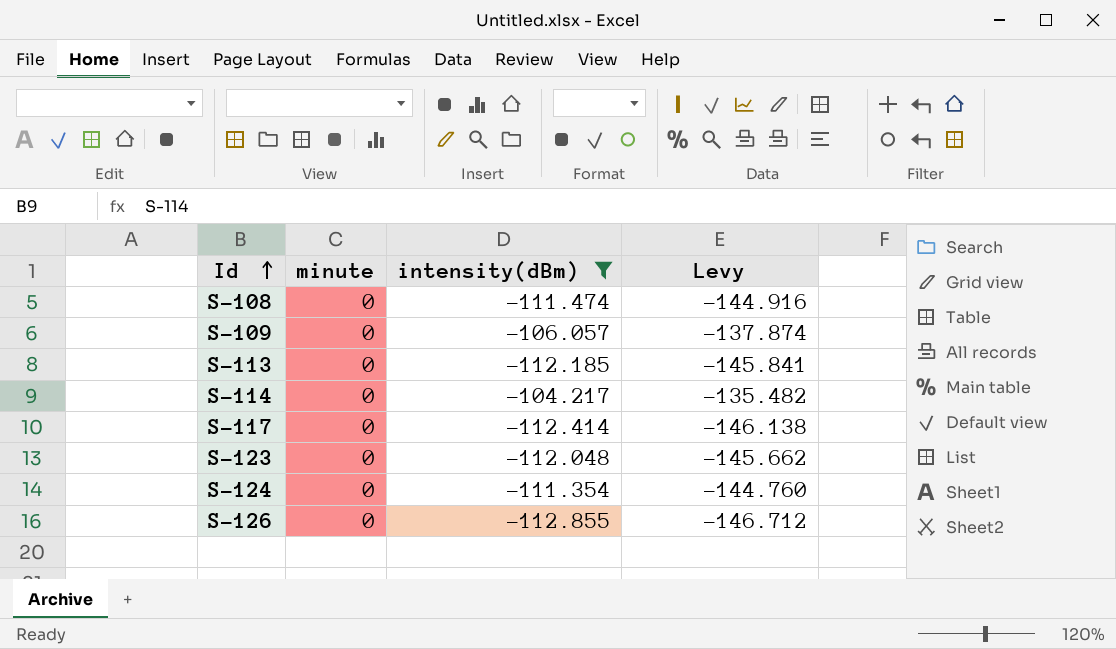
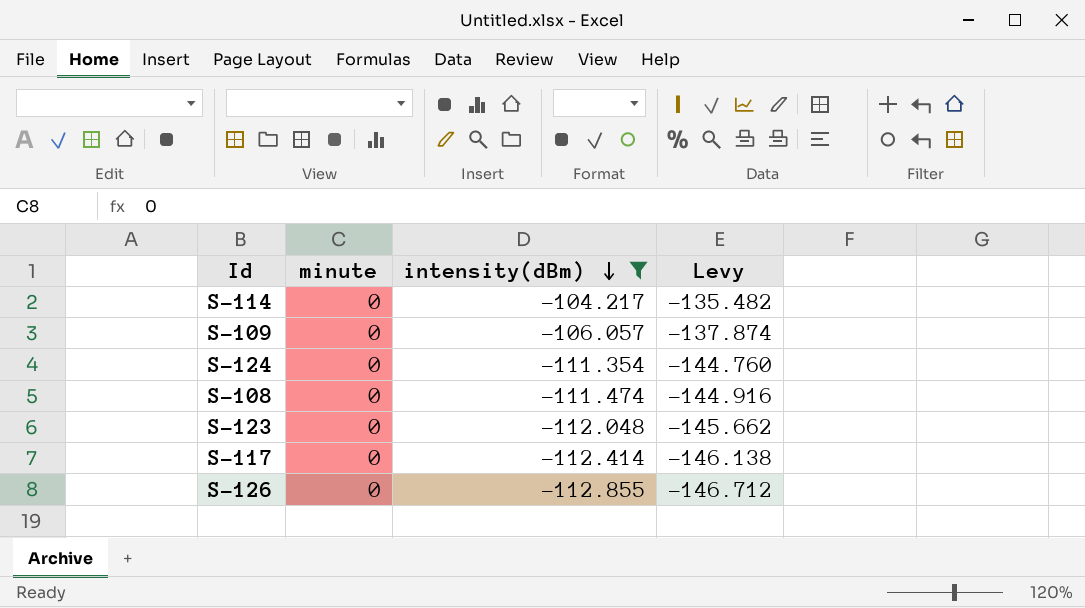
row order: Id ascending -> intensity(dBm) descending
row S-113: 0 | -112.185 | -145.841 -> none

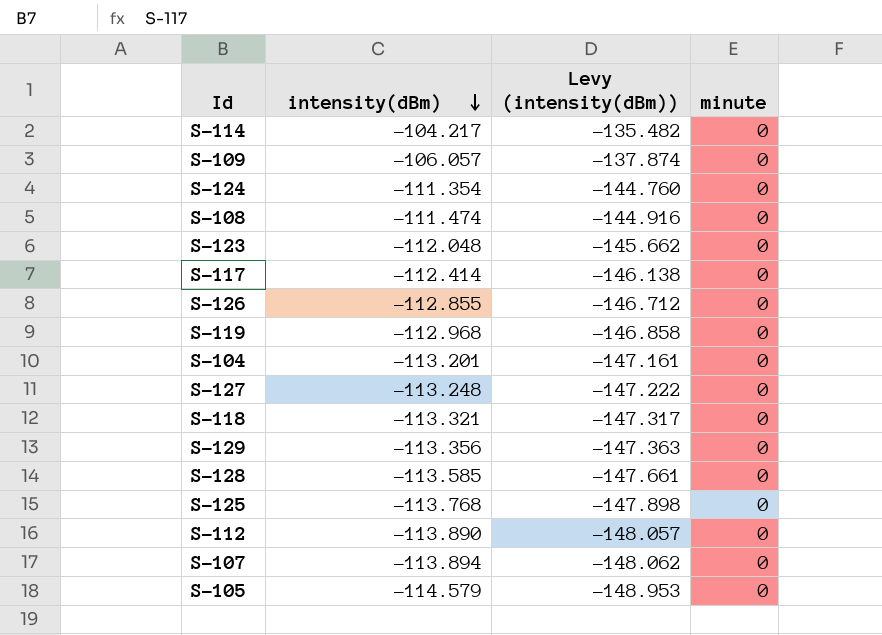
filter: intensity(dBm) >= -112.855 -> none
column name: Levy -> Levy (intensity(dBm))
column minute | position: 2 -> 4

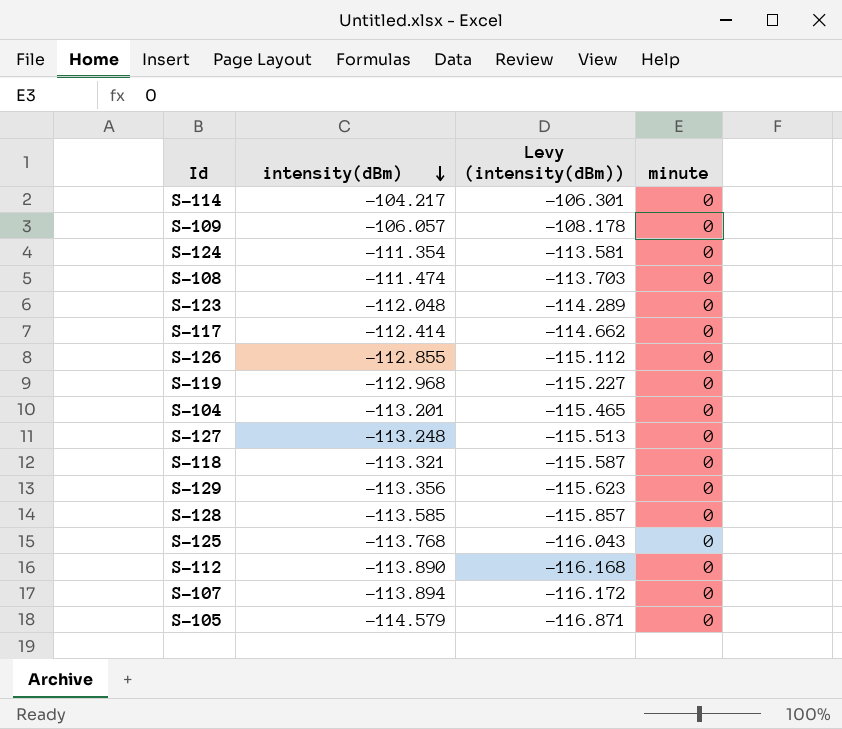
column Levy (intensity(dBm)) | formula: [intensity(dBm)] * 1.3 -> [intensity(dBm)] * 1.02

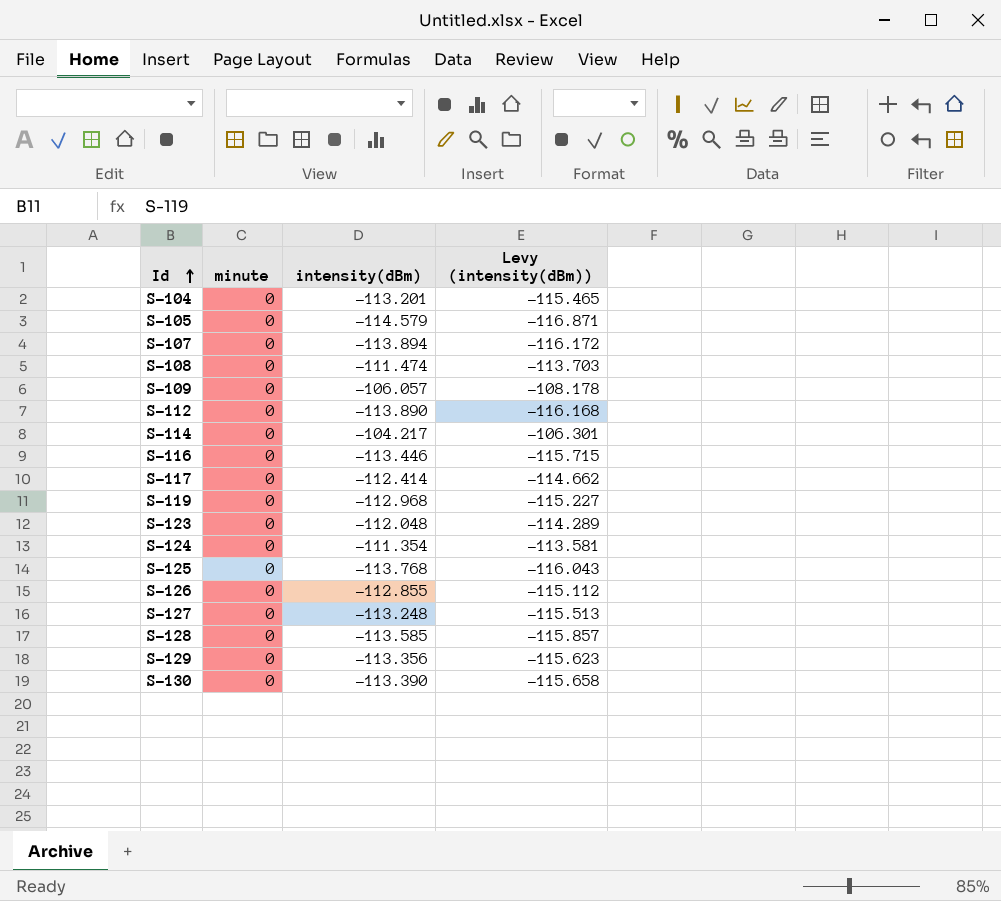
row order: intensity(dBm) descending -> Id ascending
column minute | position: 4 -> 2
row S-118: -113.321 | -115.587 | 0 -> none
row S-116: none -> 0 | -113.446 | -115.715
row S-130: none -> 0 | -113.390 | -115.658

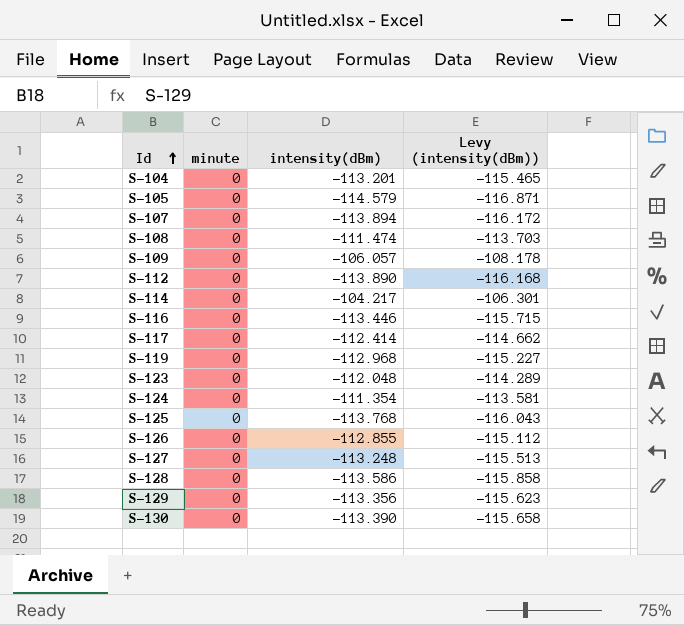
S-128 | intensity(dBm): -113.585 -> -113.586
S-128 | Levy (intensity(dBm)): -115.857 -> -115.858

